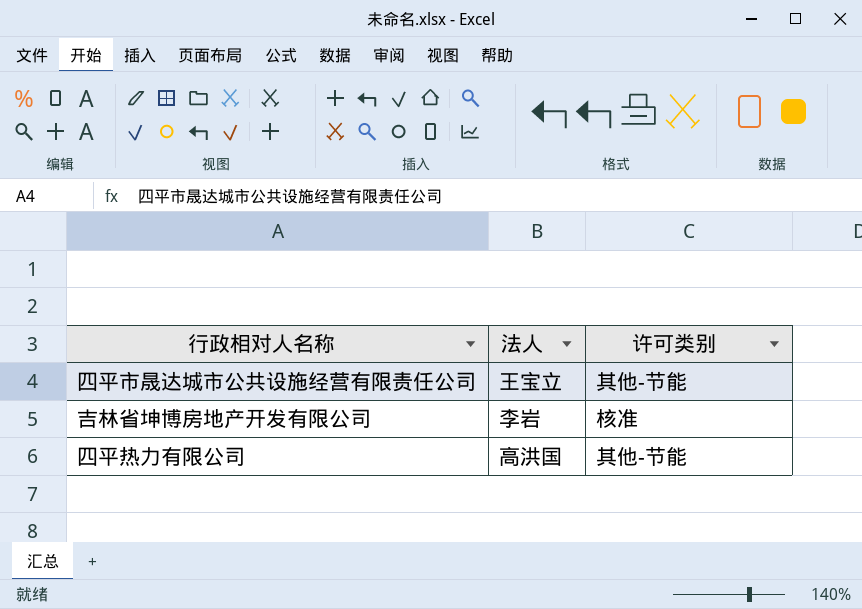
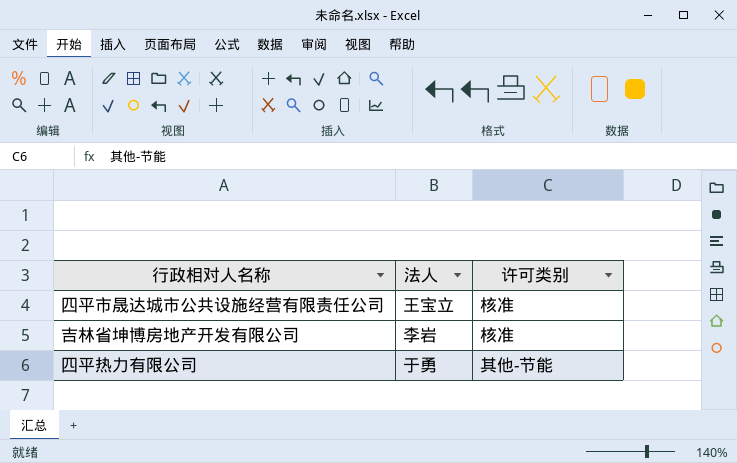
四平市晟达城市公共设施经营有限责任公司 | 许可类别: 其他-节能 -> 核准
四平热力有限公司 | 法人: 高洪国 -> 于勇

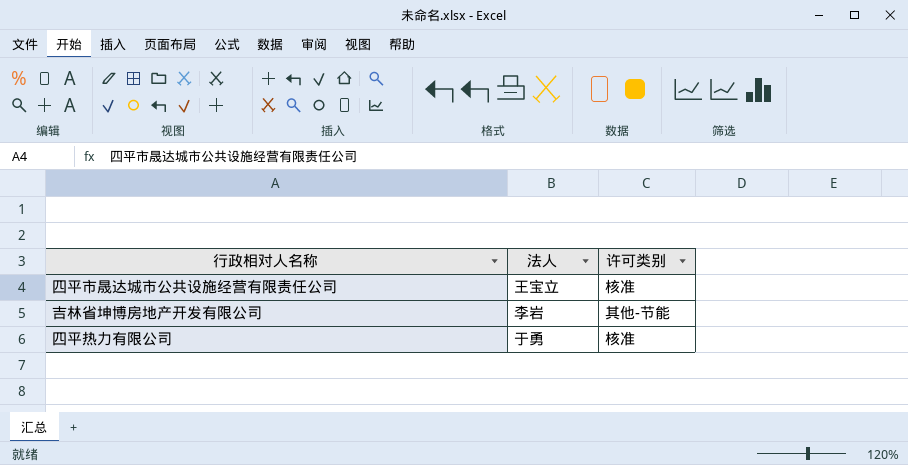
吉林省坤博房地产开发有限公司 | 许可类别: 核准 -> 其他-节能
四平热力有限公司 | 许可类别: 其他-节能 -> 核准

